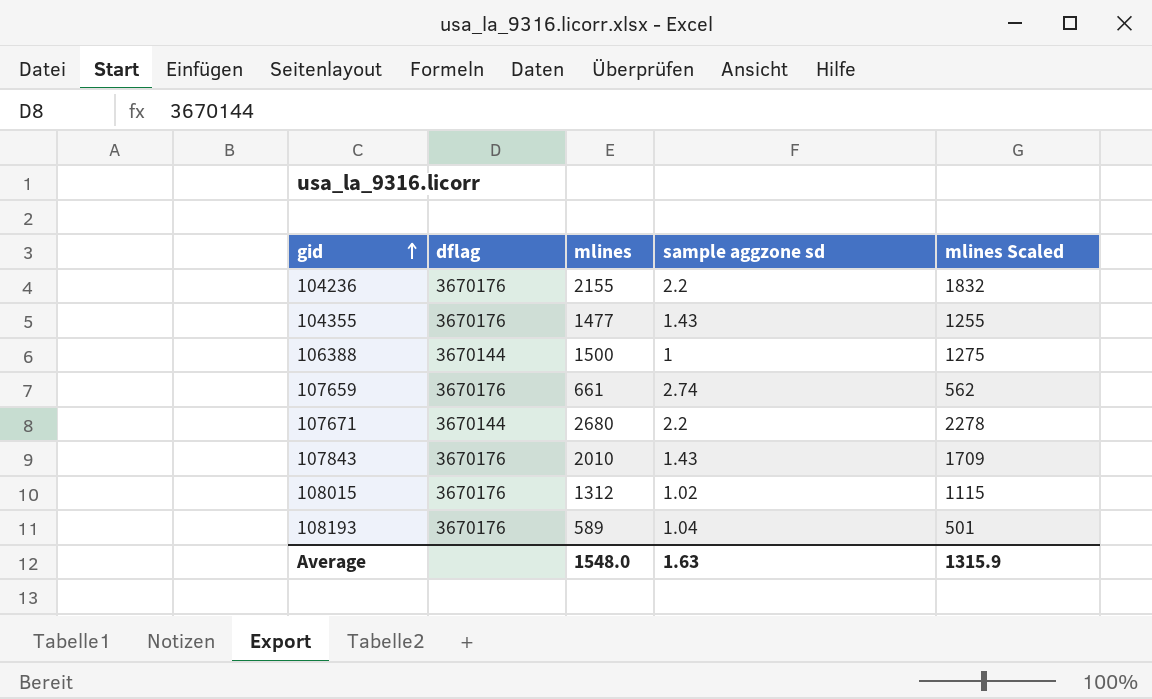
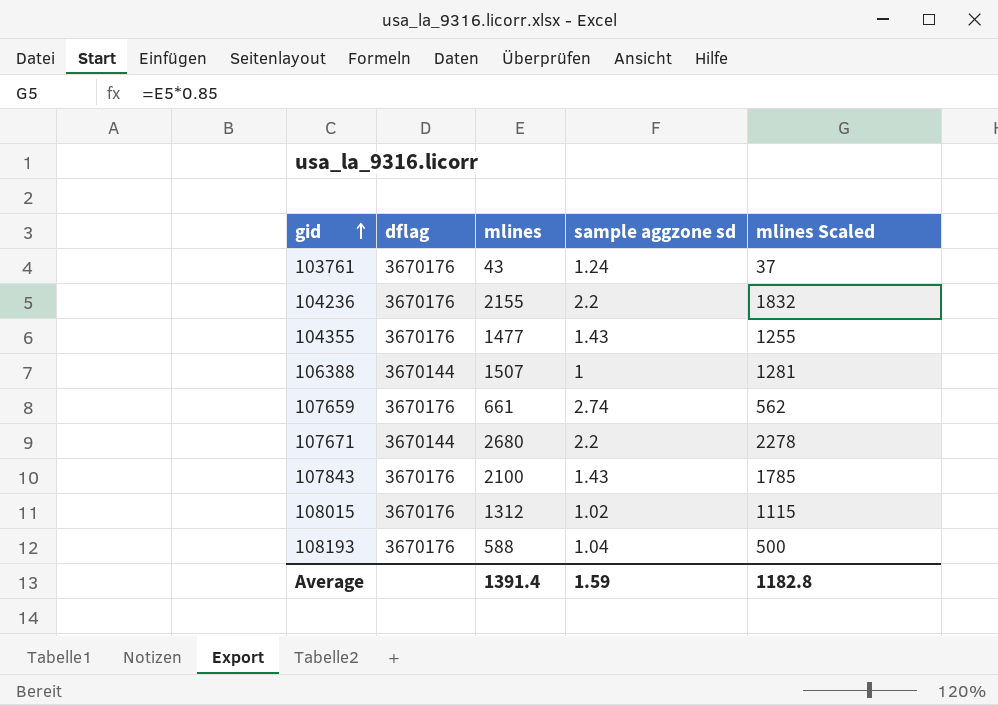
row 103761: none -> 3670176 | 43 | 1.24 | 37
106388 | mlines: 1500 -> 1507
106388 | mlines Scaled: 1275 -> 1281
107843 | mlines: 2010 -> 2100
107843 | mlines Scaled: 1709 -> 1785
108193 | mlines: 589 -> 588
108193 | mlines Scaled: 501 -> 500
Average | mlines: 1548.0 -> 1391.4
Average | sample aggzone sd: 1.63 -> 1.59
Average | mlines Scaled: 1315.9 -> 1182.8

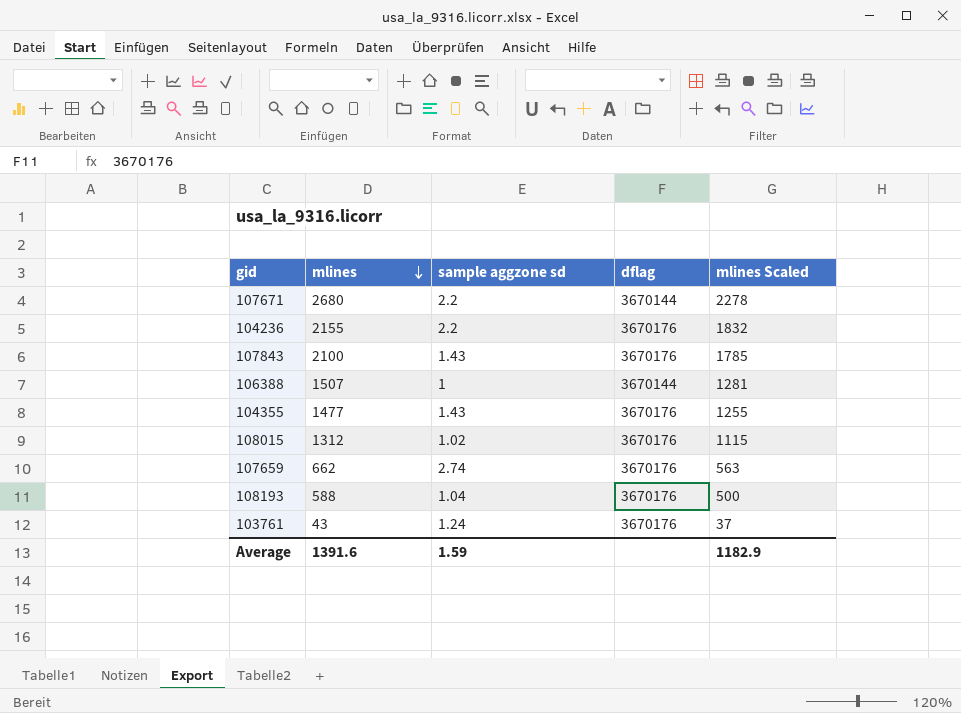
row order: gid ascending -> mlines descending
column dflag | position: 2 -> 4
107659 | mlines: 661 -> 662
107659 | mlines Scaled: 562 -> 563
Average | mlines: 1391.4 -> 1391.6
Average | mlines Scaled: 1182.8 -> 1182.9

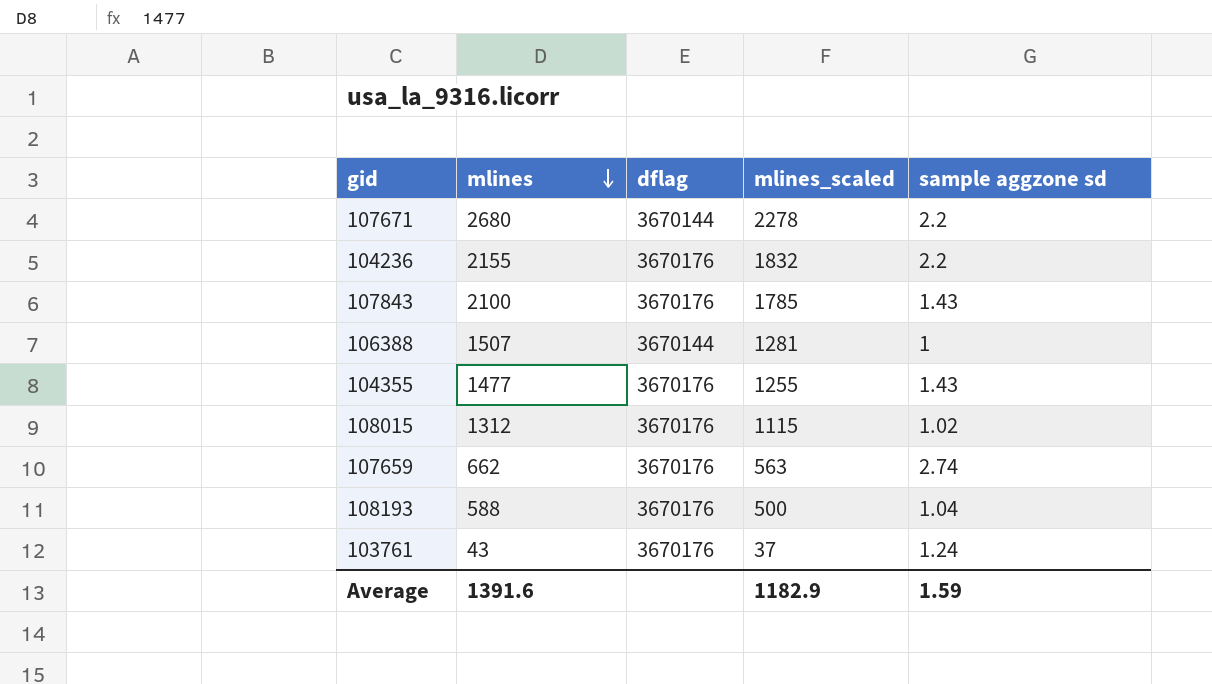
column name: mlines Scaled -> mlines_scaled
column sample aggzone sd | position: 3 -> 5

